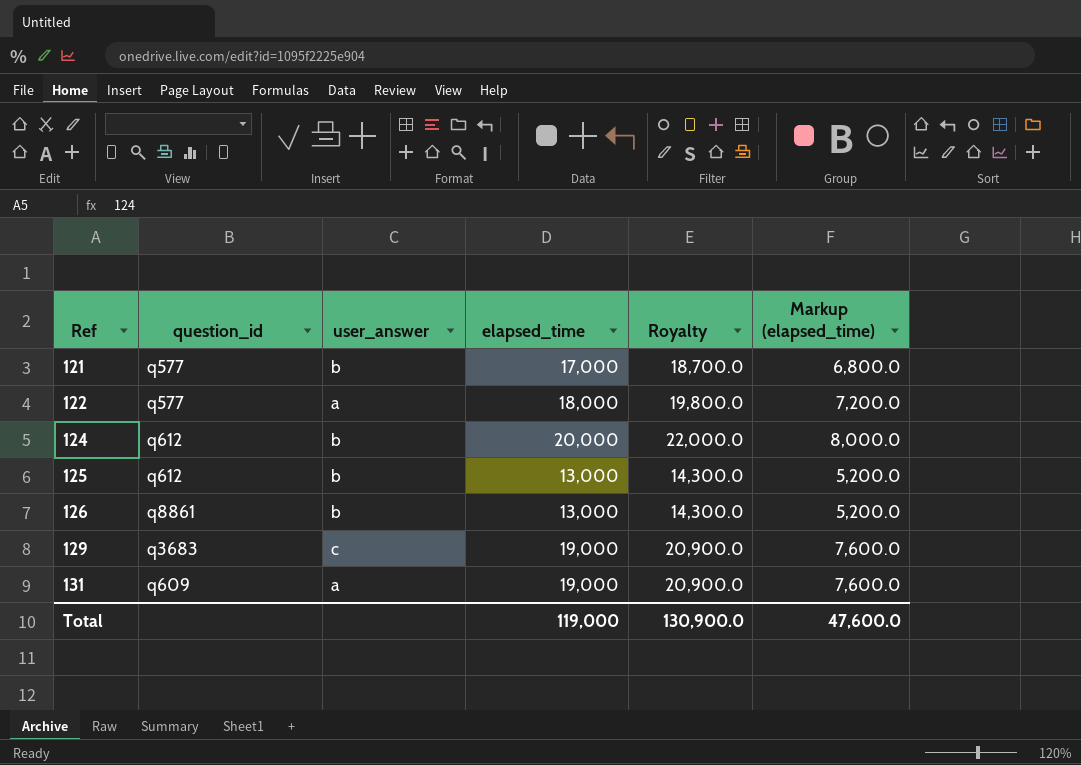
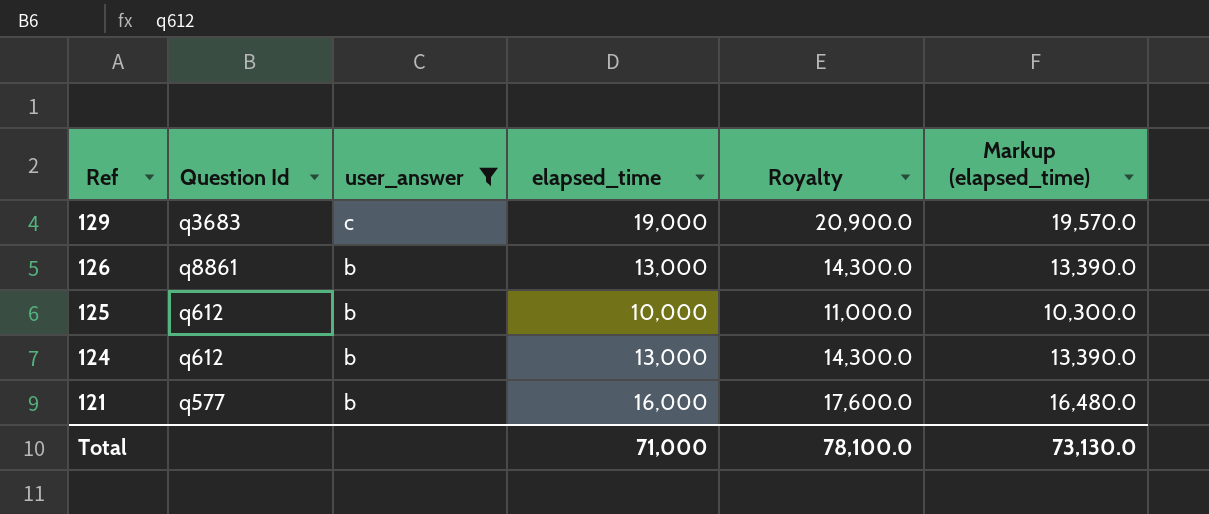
filter: none -> user_answer != a
row order: Ref ascending -> Ref descending
column name: question_id -> Question Id
column Markup (elapsed_time) | formula: [elapsed_time] * 0.4 -> [elapsed_time] * 1.03
125 | elapsed_time: 13,000 -> 10,000
125 | Royalty: 14,300.0 -> 11,000.0
124 | elapsed_time: 20,000 -> 13,000
124 | Royalty: 22,000.0 -> 14,300.0
121 | elapsed_time: 17,000 -> 16,000
121 | Royalty: 18,700.0 -> 17,600.0
Total | elapsed_time: 119,000 -> 71,000
Total | Royalty: 130,900.0 -> 78,100.0
Total | Markup (elapsed_time): 47,600.0 -> 73,130.0

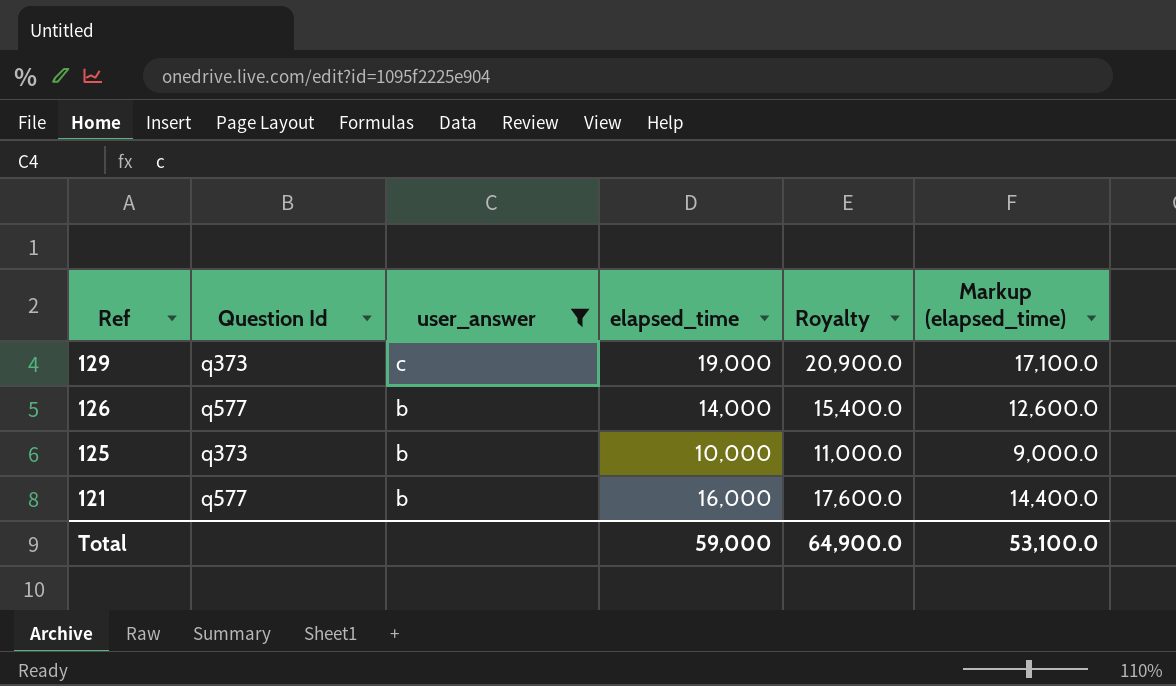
column Markup (elapsed_time) | formula: [elapsed_time] * 1.03 -> [elapsed_time] * 0.9
row 124: q612 | b | 13,000 | 14,300.0 | 13,390.0 -> none
129 | Question Id: q3683 -> q373
126 | Question Id: q8861 -> q577
126 | elapsed_time: 13,000 -> 14,000
126 | Royalty: 14,300.0 -> 15,400.0
125 | Question Id: q612 -> q373
Total | elapsed_time: 71,000 -> 59,000
Total | Royalty: 78,100.0 -> 64,900.0
Total | Markup (elapsed_time): 73,130.0 -> 53,100.0

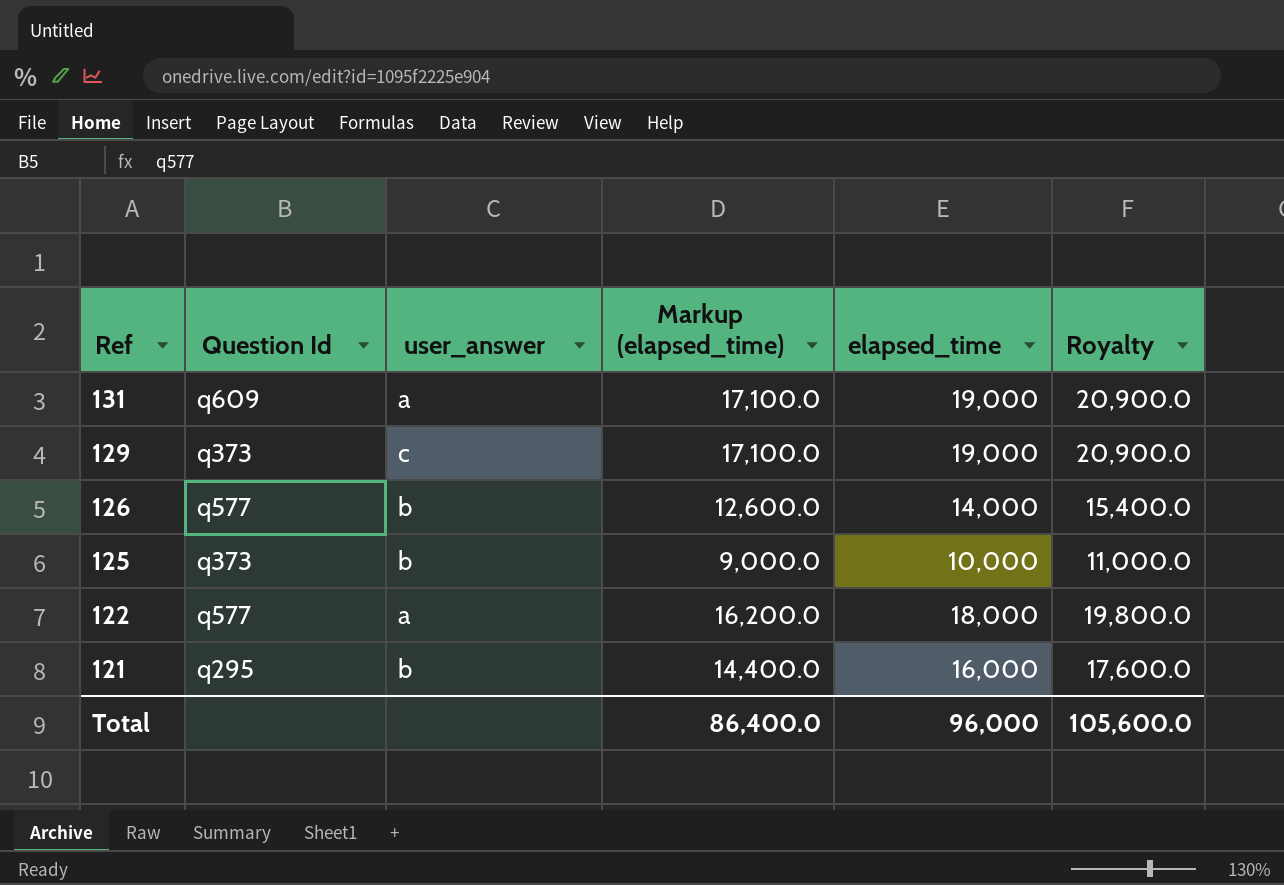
filter: user_answer != a -> none
column Markup (elapsed_time) | position: 6 -> 4
121 | Question Id: q577 -> q295
Total | Markup (elapsed_time): 53,100.0 -> 86,400.0
Total | elapsed_time: 59,000 -> 96,000
Total | Royalty: 64,900.0 -> 105,600.0

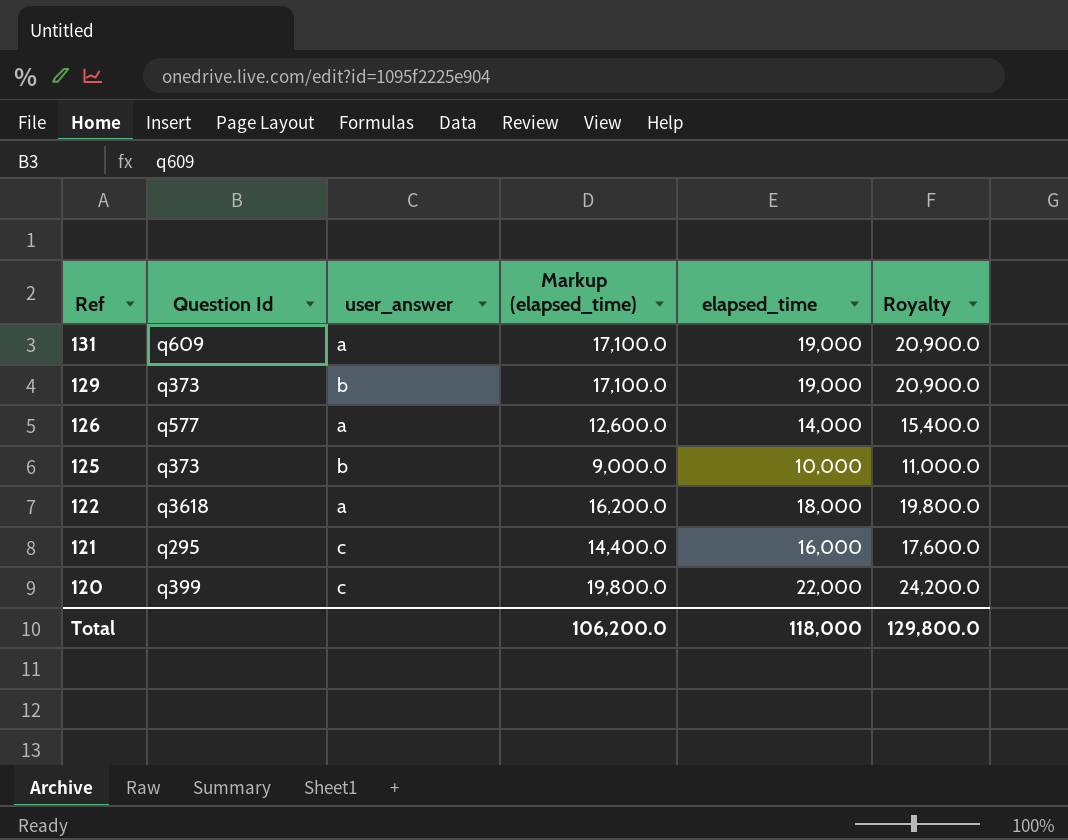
129 | user_answer: c -> b
126 | user_answer: b -> a
122 | Question Id: q577 -> q3618
121 | user_answer: b -> c
row 120: none -> q399 | c | 19,800.0 | 22,000 | 24,200.0
Total | Markup (elapsed_time): 86,400.0 -> 106,200.0
Total | elapsed_time: 96,000 -> 118,000
Total | Royalty: 105,600.0 -> 129,800.0

